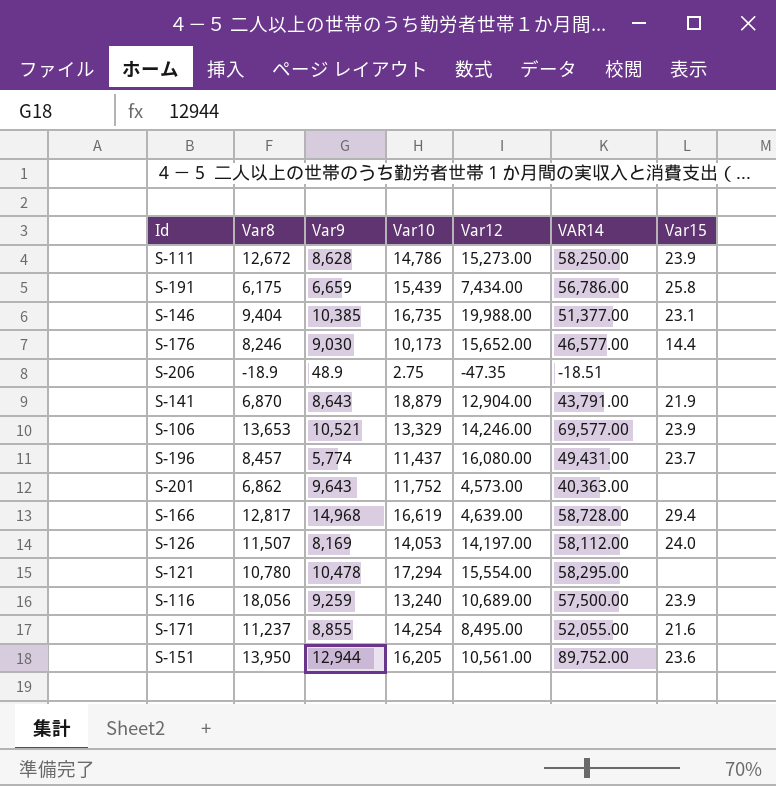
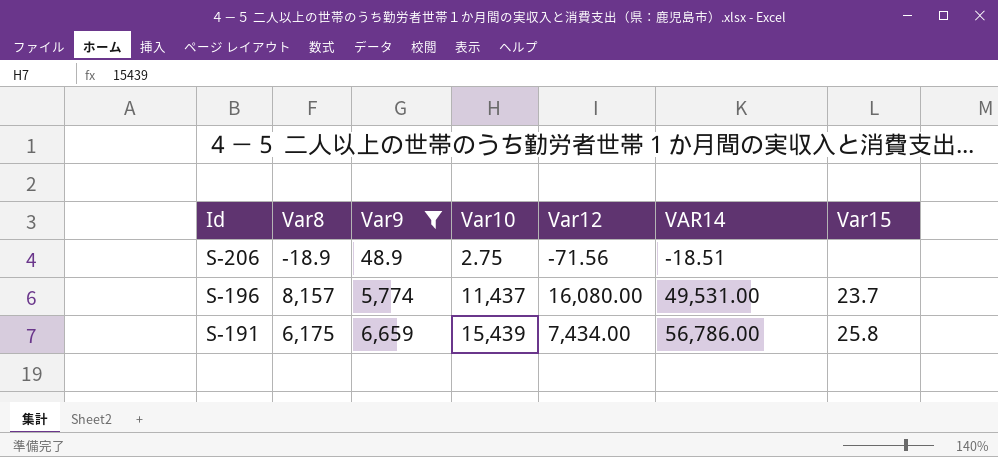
filter: none -> Var9 <= 6,659
row order: none -> Id descending
S-206 | Var12: -47.35 -> -71.56
S-196 | Var8: 8,457 -> 8,157
S-196 | VAR14: 49,431.00 -> 49,531.00

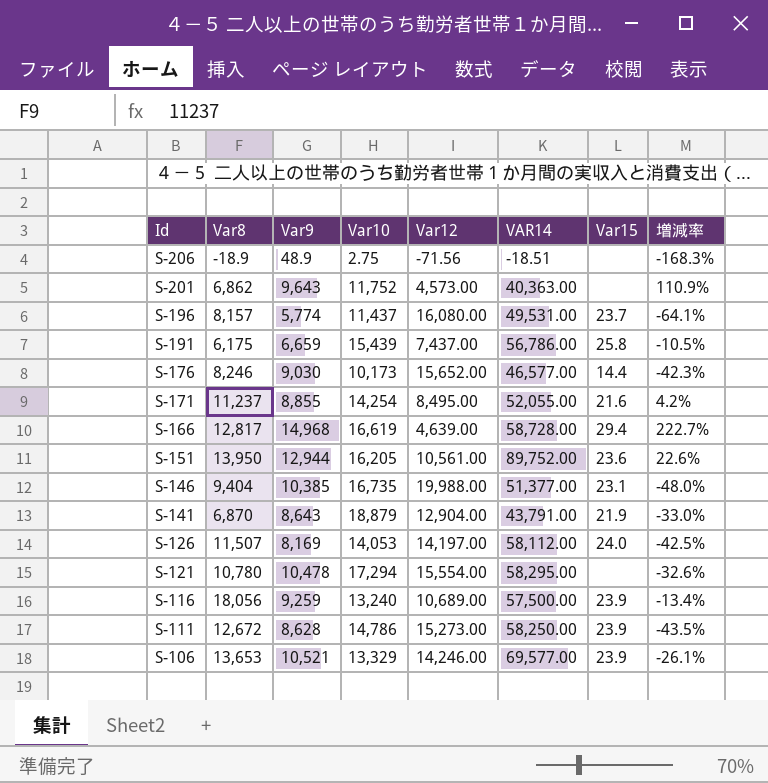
filter: Var9 <= 6,659 -> none
column 増減率 | formula: none -> ([Var9] - [Var12]) / [Var12]
S-191 | Var12: 7,434.00 -> 7,437.00

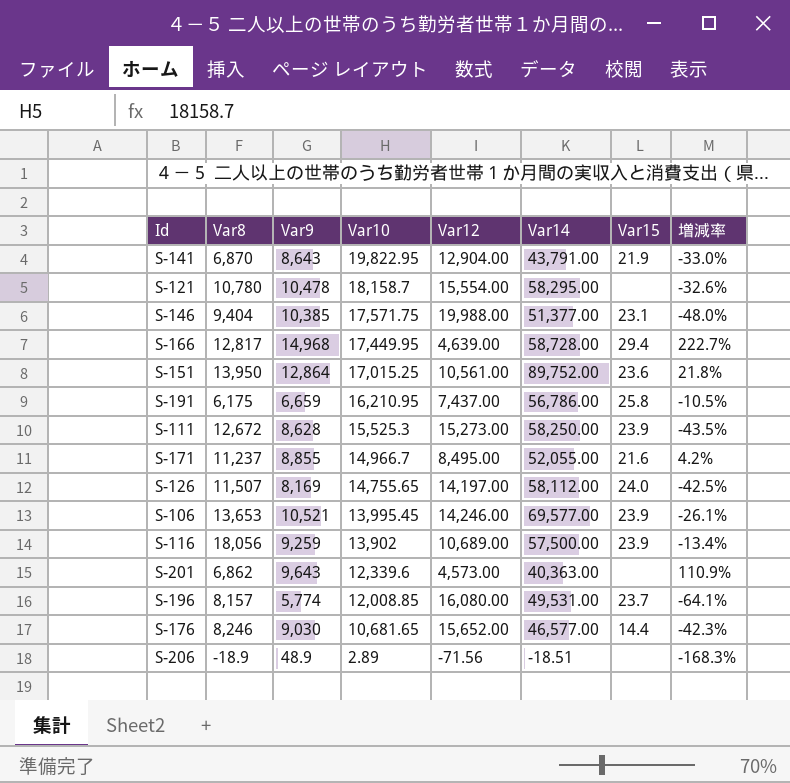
row order: Id descending -> Var10 descending
column name: VAR14 -> Var14
S-141 | Var10: 18,879 -> 19,822.95
S-121 | Var10: 17,294 -> 18,158.7
S-146 | Var10: 16,735 -> 17,571.75
S-166 | Var10: 16,619 -> 17,449.95
S-151 | Var9: 12,944 -> 12,864
S-151 | Var10: 16,205 -> 17,015.25
S-151 | 増減率: 22.6% -> 21.8%
S-191 | Var10: 15,439 -> 16,210.95
S-111 | Var10: 14,786 -> 15,525.3
S-171 | Var10: 14,254 -> 14,966.7
S-126 | Var10: 14,053 -> 14,755.65
S-106 | Var10: 13,329 -> 13,995.45
S-116 | Var10: 13,240 -> 13,902
S-201 | Var10: 11,752 -> 12,339.6
S-196 | Var10: 11,437 -> 12,008.85
S-176 | Var10: 10,173 -> 10,681.65
S-206 | Var10: 2.75 -> 2.89

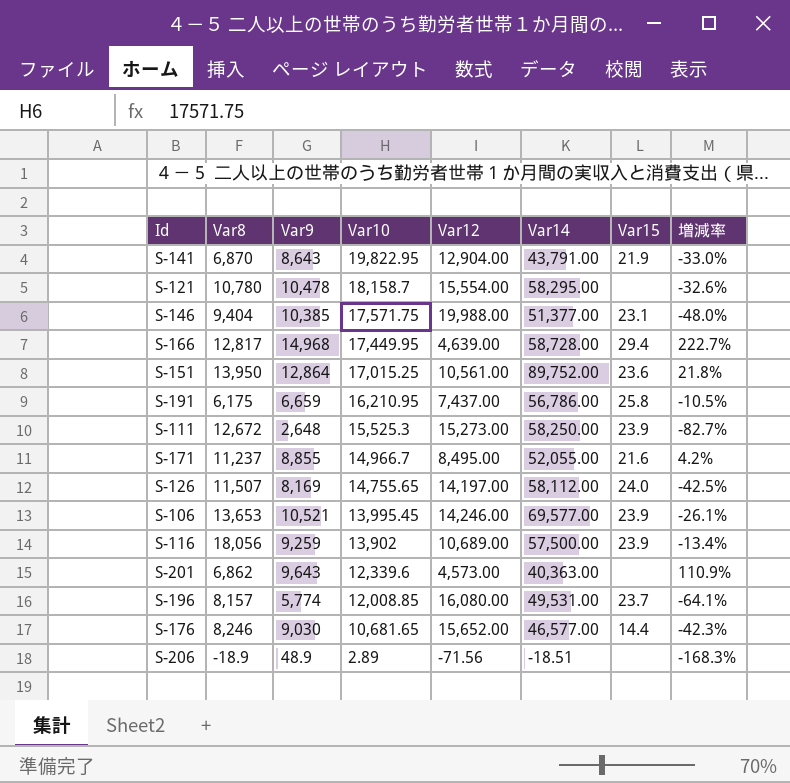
S-111 | Var9: 8,628 -> 2,648
S-111 | 増減率: -43.5% -> -82.7%

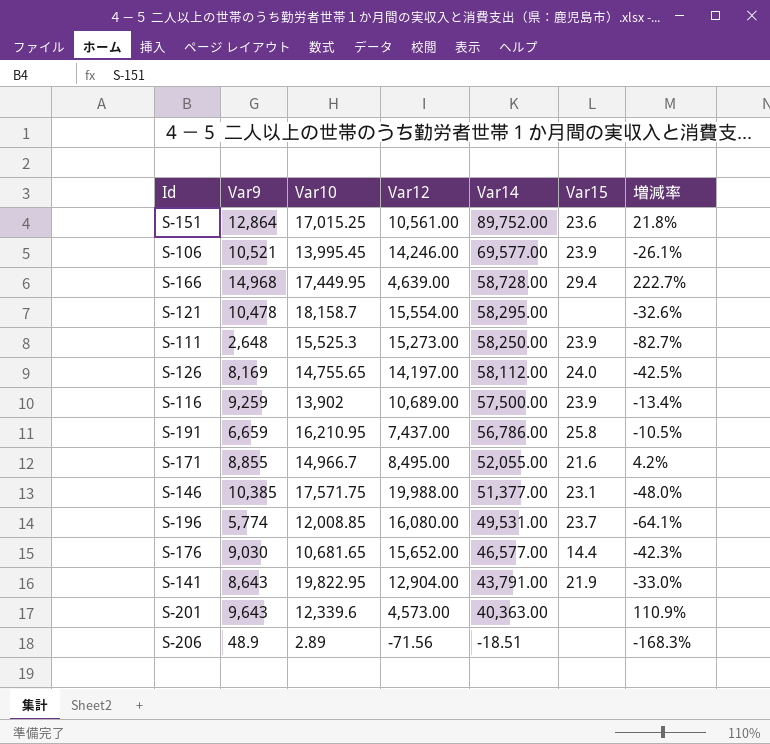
row order: Var10 descending -> Var14 descending
column Var8 | position: 2 -> none

